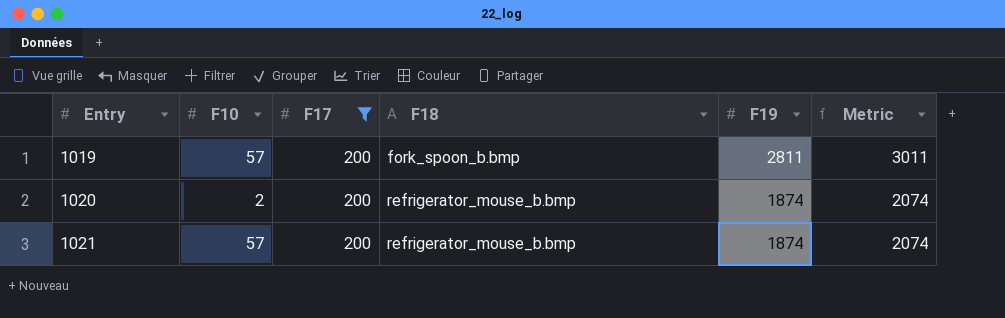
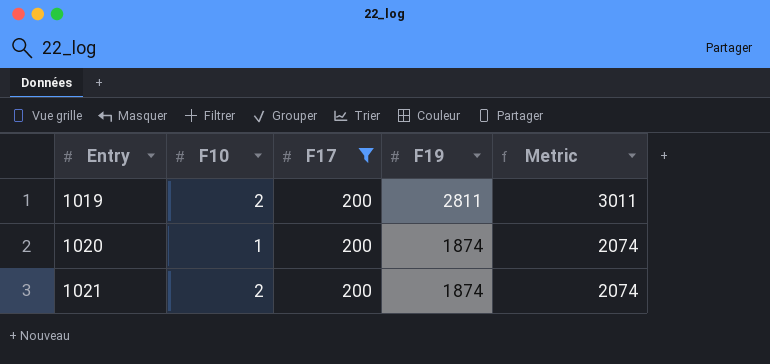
column F18 | position: 4 -> none
1019 | F10: 57 -> 2
1020 | F10: 2 -> 1
1021 | F10: 57 -> 2

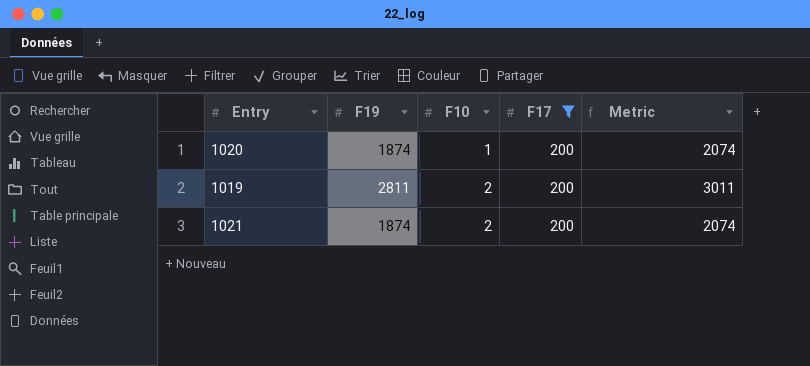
row order: Entry ascending -> F10 ascending
column F19 | position: 4 -> 2

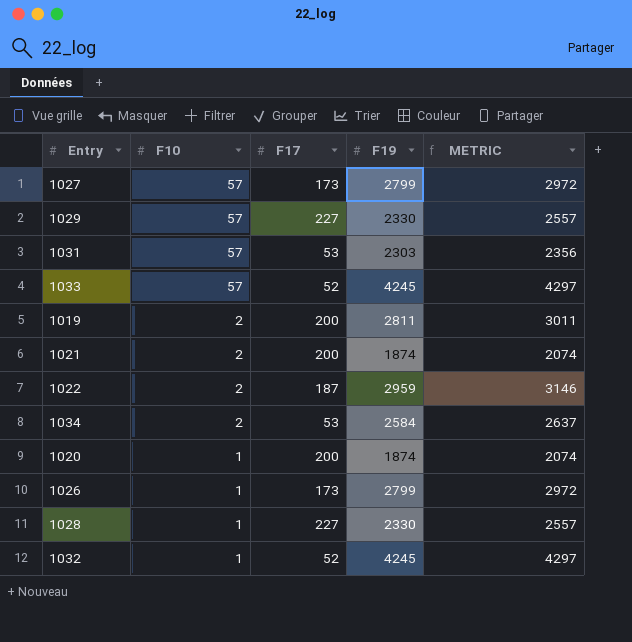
filter: F17 = 200 -> none
row order: F10 ascending -> F10 descending
column F19 | position: 2 -> 4
column name: Metric -> METRIC

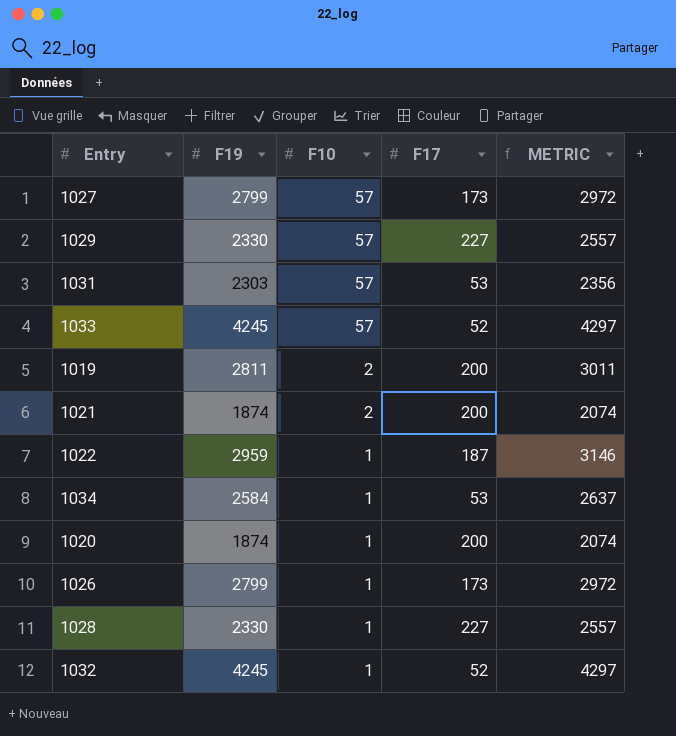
column F19 | position: 4 -> 2
1022 | F10: 2 -> 1
1034 | F10: 2 -> 1

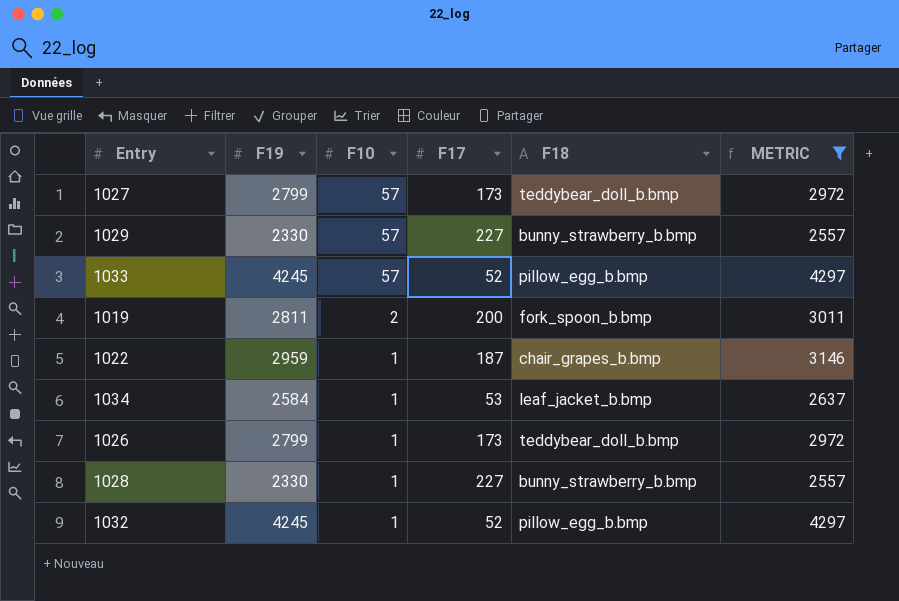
filter: none -> METRIC >= 2557
column F18 | position: none -> 5

